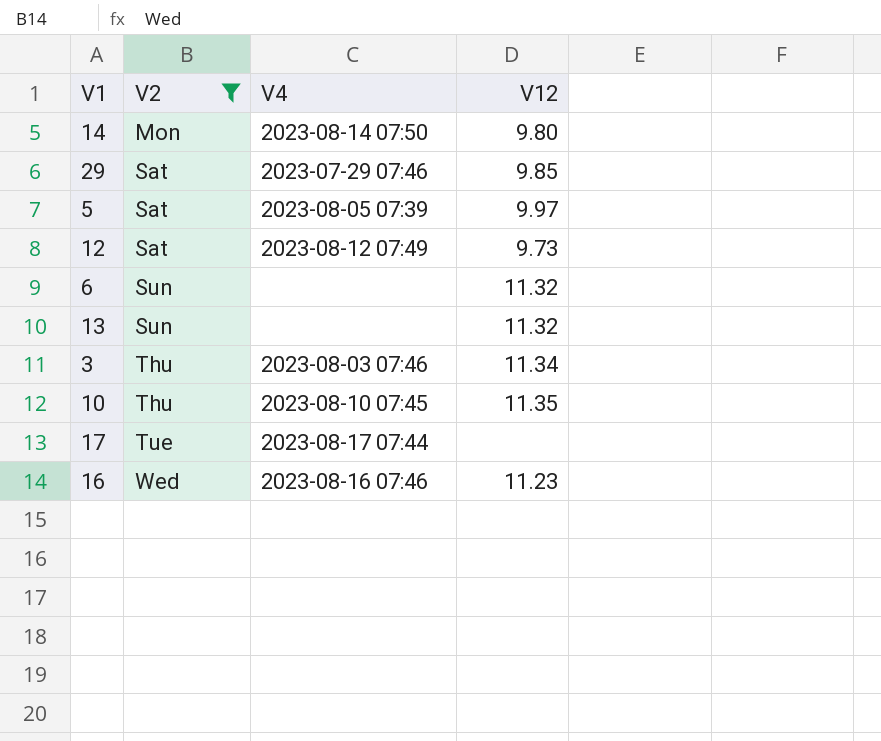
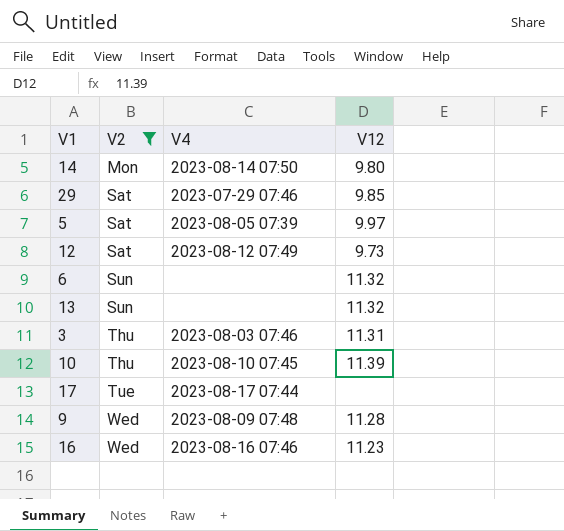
3 | V12: 11.34 -> 11.31
10 | V12: 11.35 -> 11.39
row 9: none -> Wed | 2023-08-09 07:48 | 11.28

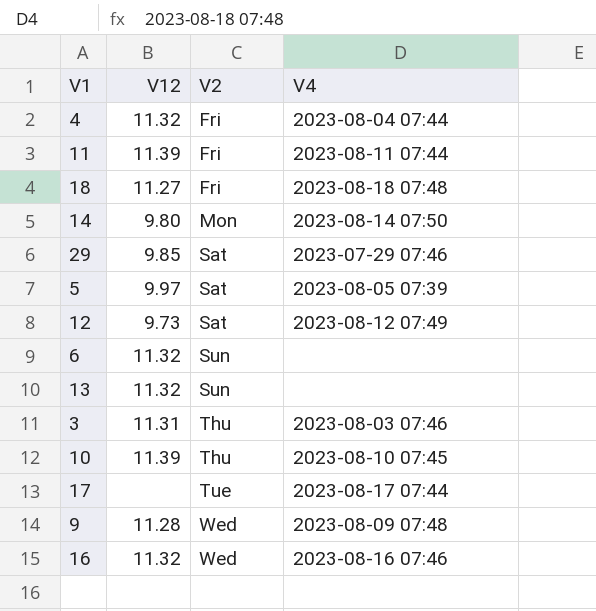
filter: V2 != Fri -> none
column V12 | position: 4 -> 2
16 | V12: 11.23 -> 11.32

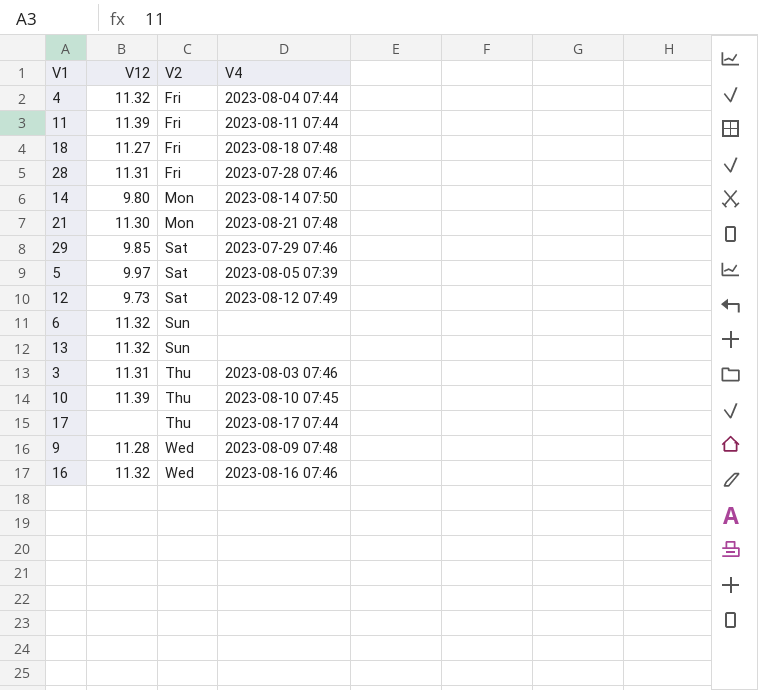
row 28: none -> 11.31 | Fri | 2023-07-28 07:46
row 21: none -> 11.30 | Mon | 2023-08-21 07:48
17 | V2: Tue -> Thu

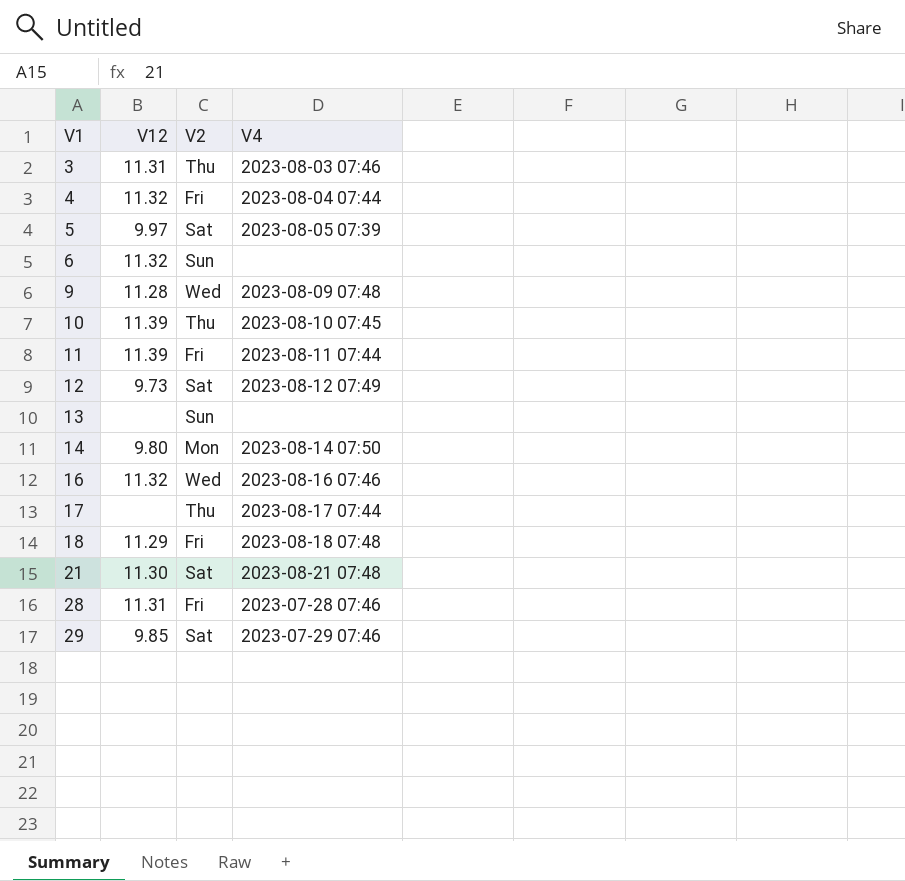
row order: V2 ascending -> V1 ascending
13 | V12: 11.32 -> none
18 | V12: 11.27 -> 11.29
21 | V2: Mon -> Sat

